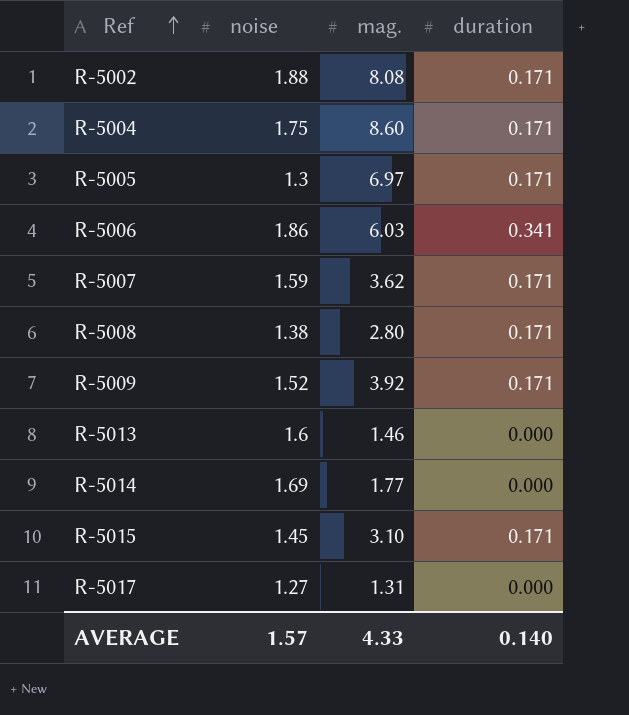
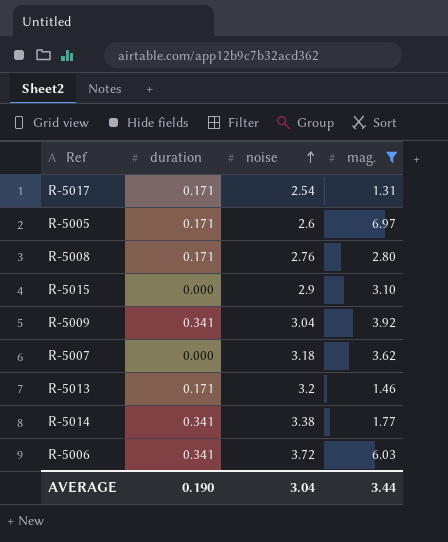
filter: none -> mag. <= 6.97
row order: Ref ascending -> noise ascending
column duration | position: 4 -> 2
R-5017 | duration: 0.000 -> 0.171
R-5017 | noise: 1.27 -> 2.54
R-5005 | noise: 1.3 -> 2.6
R-5008 | noise: 1.38 -> 2.76
R-5015 | duration: 0.171 -> 0.000
R-5015 | noise: 1.45 -> 2.9
R-5009 | duration: 0.171 -> 0.341
R-5009 | noise: 1.52 -> 3.04
R-5007 | duration: 0.171 -> 0.000
R-5007 | noise: 1.59 -> 3.18
R-5013 | duration: 0.000 -> 0.171
R-5013 | noise: 1.6 -> 3.2
R-5014 | duration: 0.000 -> 0.341
R-5014 | noise: 1.69 -> 3.38
R-5006 | noise: 1.86 -> 3.72
AVERAGE | duration: 0.140 -> 0.190
AVERAGE | noise: 1.57 -> 3.04
AVERAGE | mag.: 4.33 -> 3.44

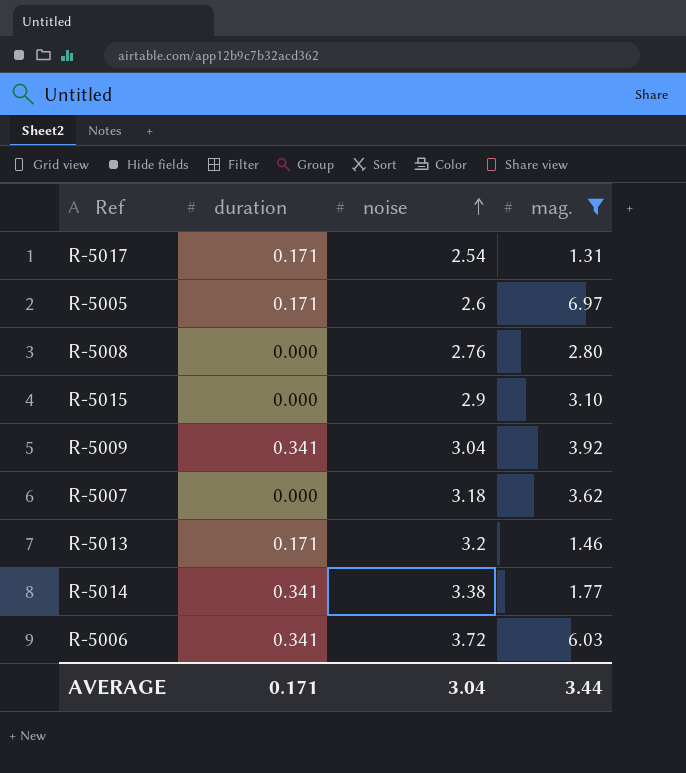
R-5008 | duration: 0.171 -> 0.000
AVERAGE | duration: 0.190 -> 0.171

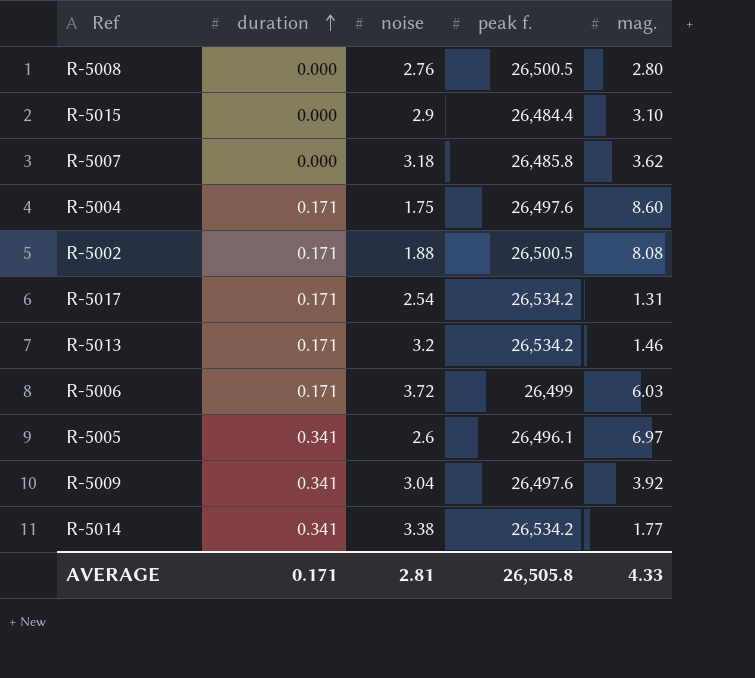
filter: mag. <= 6.97 -> none
row order: noise ascending -> duration ascending
column peak f. | position: none -> 4
R-5006 | duration: 0.341 -> 0.171
R-5005 | duration: 0.171 -> 0.341
AVERAGE | noise: 3.04 -> 2.81
AVERAGE | mag.: 3.44 -> 4.33

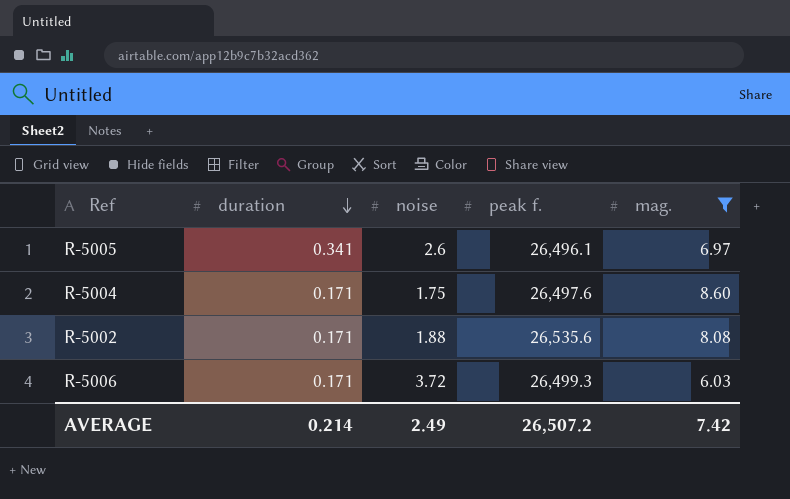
filter: none -> mag. >= 6.03
row order: duration ascending -> duration descending
R-5002 | peak f.: 26,500.5 -> 26,535.6
R-5006 | peak f.: 26,499 -> 26,499.3
AVERAGE | duration: 0.171 -> 0.214
AVERAGE | noise: 2.81 -> 2.49
AVERAGE | peak f.: 26,505.8 -> 26,507.2
AVERAGE | mag.: 4.33 -> 7.42

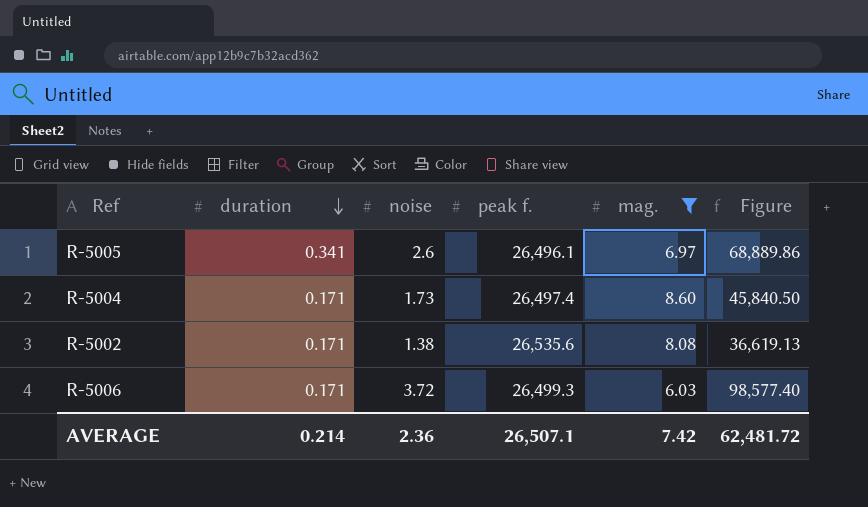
column Figure | formula: none -> [noise] * [peak f.]
R-5004 | noise: 1.75 -> 1.73
R-5004 | peak f.: 26,497.6 -> 26,497.4
R-5002 | noise: 1.88 -> 1.38
AVERAGE | noise: 2.49 -> 2.36
AVERAGE | peak f.: 26,507.2 -> 26,507.1

